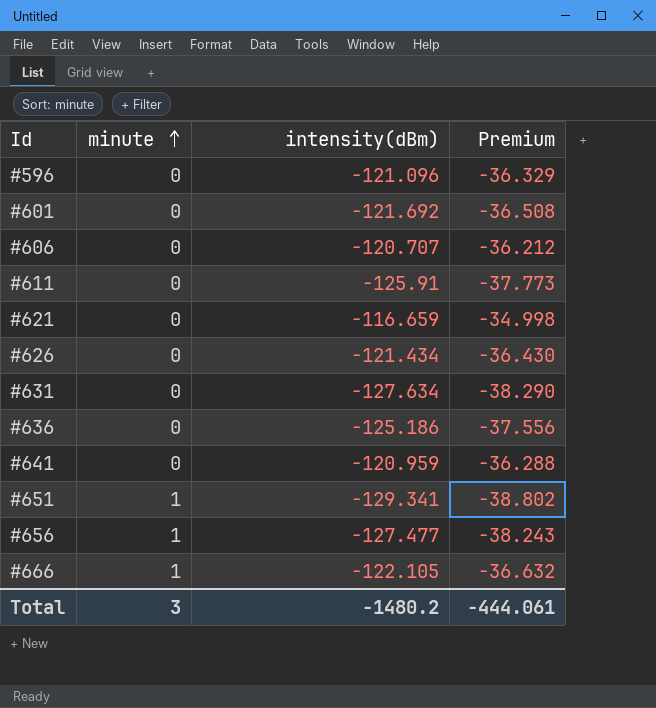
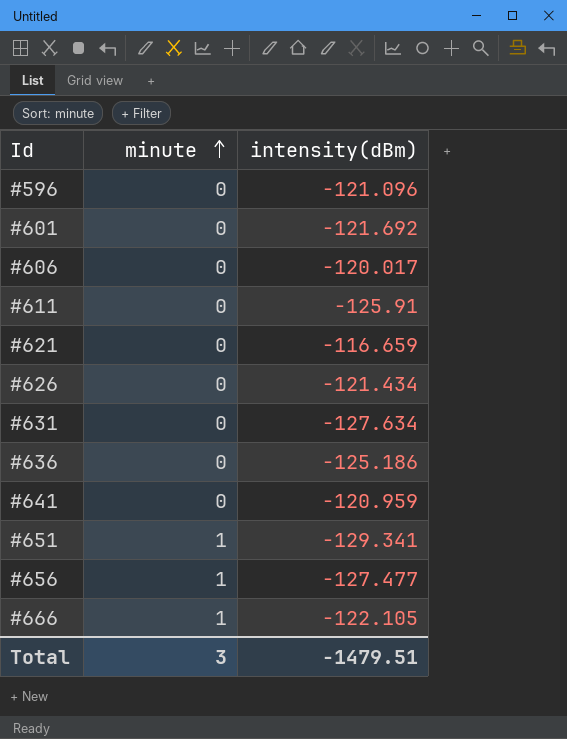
column Premium | formula: [intensity(dBm)] * 0.3 -> none
#606 | intensity(dBm): -120.707 -> -120.017
Total | intensity(dBm): -1480.2 -> -1479.51

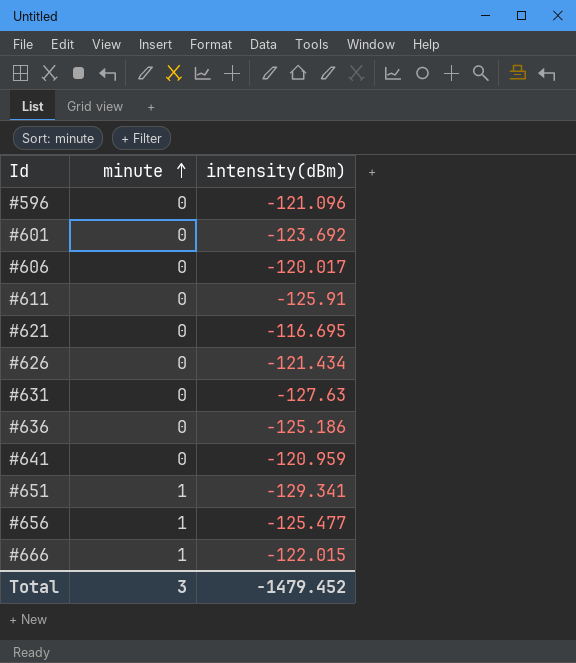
#601 | intensity(dBm): -121.692 -> -123.692
#621 | intensity(dBm): -116.659 -> -116.695
#631 | intensity(dBm): -127.634 -> -127.63
#656 | intensity(dBm): -127.477 -> -125.477
#666 | intensity(dBm): -122.105 -> -122.015
Total | intensity(dBm): -1479.51 -> -1479.452

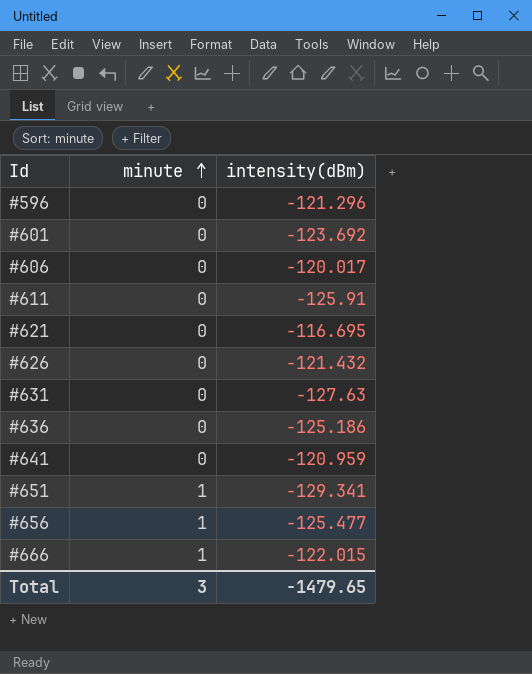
#596 | intensity(dBm): -121.096 -> -121.296
#626 | intensity(dBm): -121.434 -> -121.432
Total | intensity(dBm): -1479.452 -> -1479.65

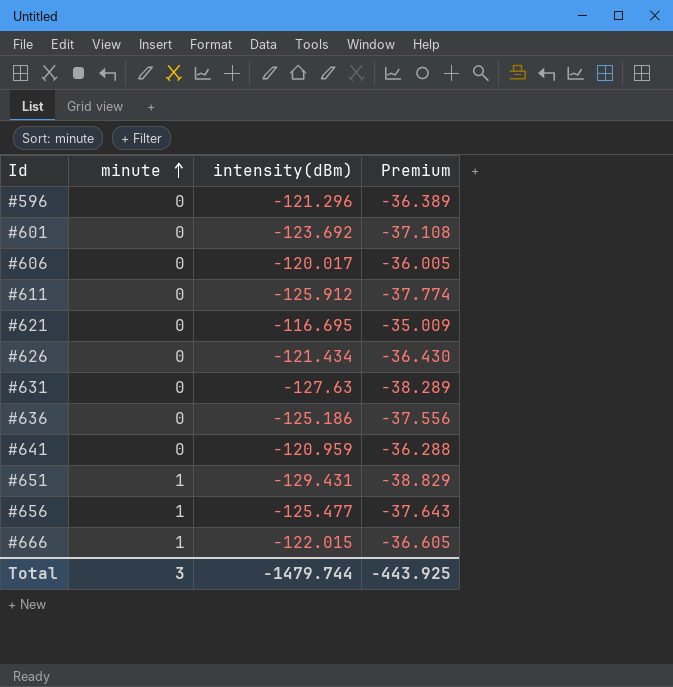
column Premium | formula: none -> [intensity(dBm)] * 0.3
#611 | intensity(dBm): -125.91 -> -125.912
#626 | intensity(dBm): -121.432 -> -121.434
#651 | intensity(dBm): -129.341 -> -129.431
Total | intensity(dBm): -1479.65 -> -1479.744

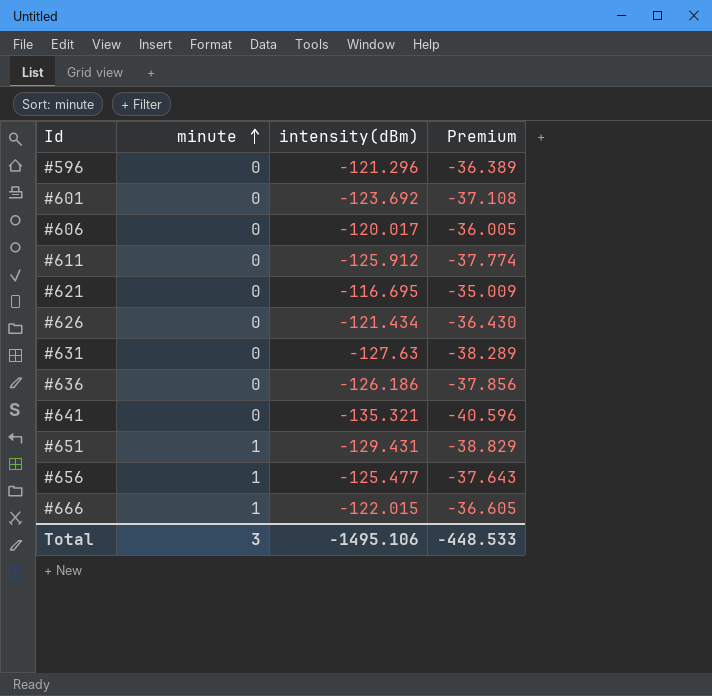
#636 | intensity(dBm): -125.186 -> -126.186
#636 | Premium: -37.556 -> -37.856
#641 | intensity(dBm): -120.959 -> -135.321
#641 | Premium: -36.288 -> -40.596
Total | intensity(dBm): -1479.744 -> -1495.106
Total | Premium: -443.925 -> -448.533

